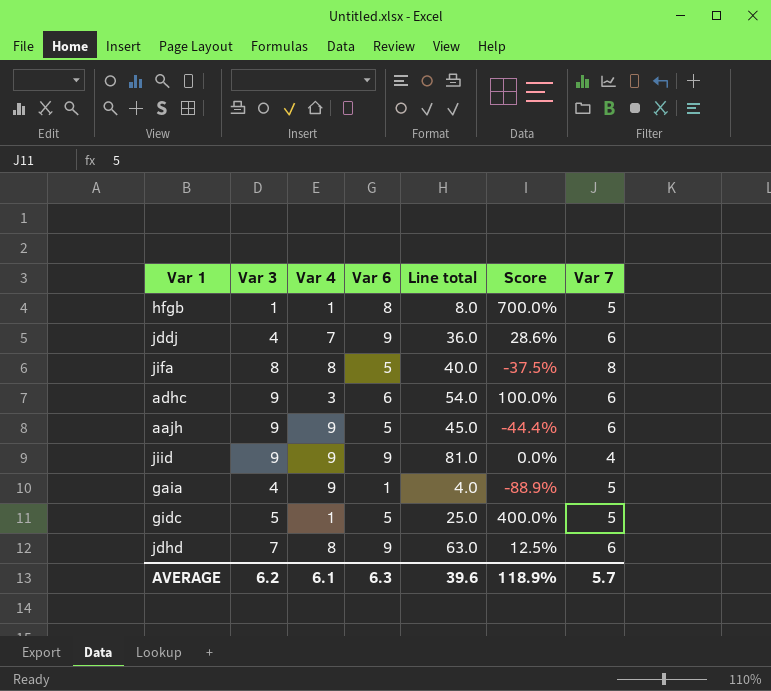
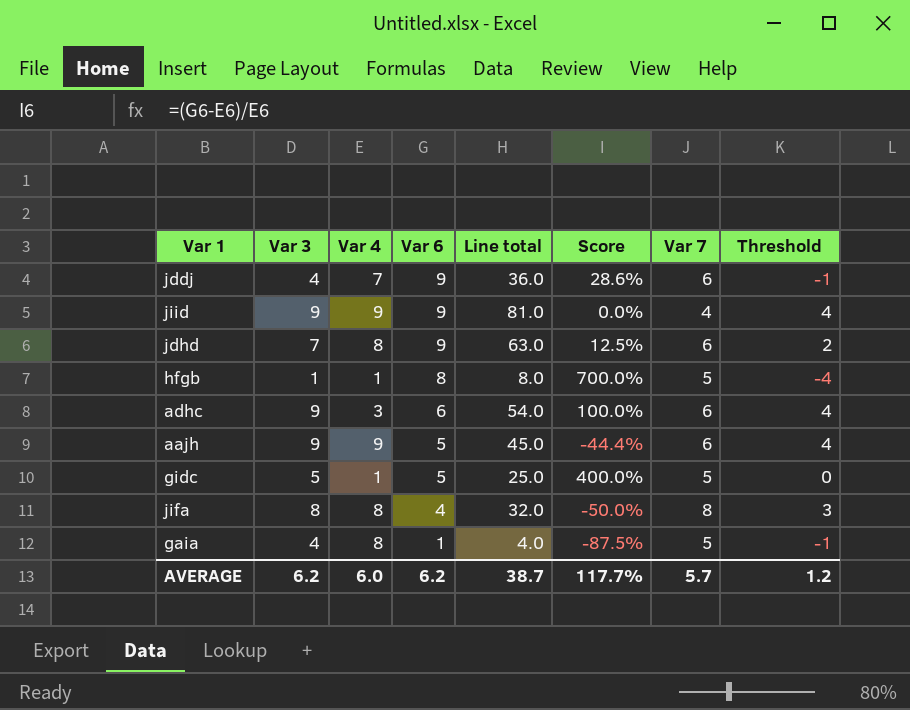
row order: none -> Var 6 descending
column Threshold | formula: none -> [Var 3] - 5
jifa | Var 6: 5 -> 4
jifa | Line total: 40.0 -> 32.0
jifa | Score: -37.5% -> -50.0%
gaia | Var 4: 9 -> 8
gaia | Score: -88.9% -> -87.5%
AVERAGE | Var 4: 6.1 -> 6.0
AVERAGE | Var 6: 6.3 -> 6.2
AVERAGE | Line total: 39.6 -> 38.7
AVERAGE | Score: 118.9% -> 117.7%

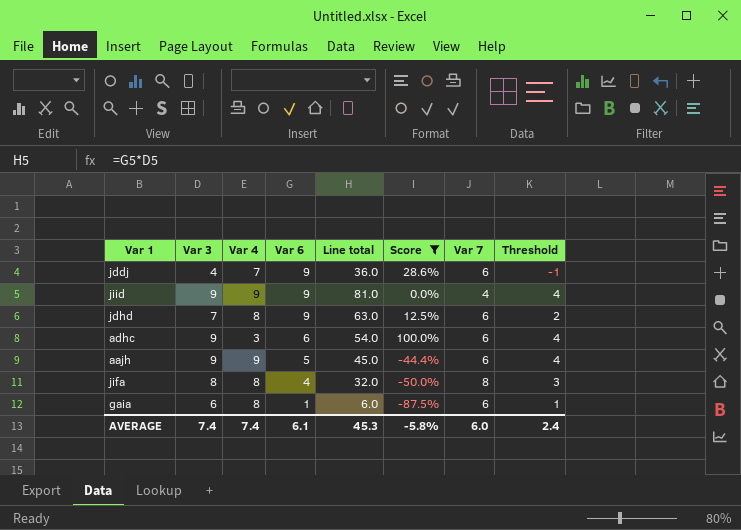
filter: none -> Score <= 100.0%
gaia | Var 3: 4 -> 6
gaia | Line total: 4.0 -> 6.0
gaia | Var 7: 5 -> 6
gaia | Threshold: -1 -> 1
AVERAGE | Var 3: 6.2 -> 7.4
AVERAGE | Var 4: 6.0 -> 7.4
AVERAGE | Var 6: 6.2 -> 6.1
AVERAGE | Line total: 38.7 -> 45.3
AVERAGE | Score: 117.7% -> -5.8%
AVERAGE | Var 7: 5.7 -> 6.0
AVERAGE | Threshold: 1.2 -> 2.4

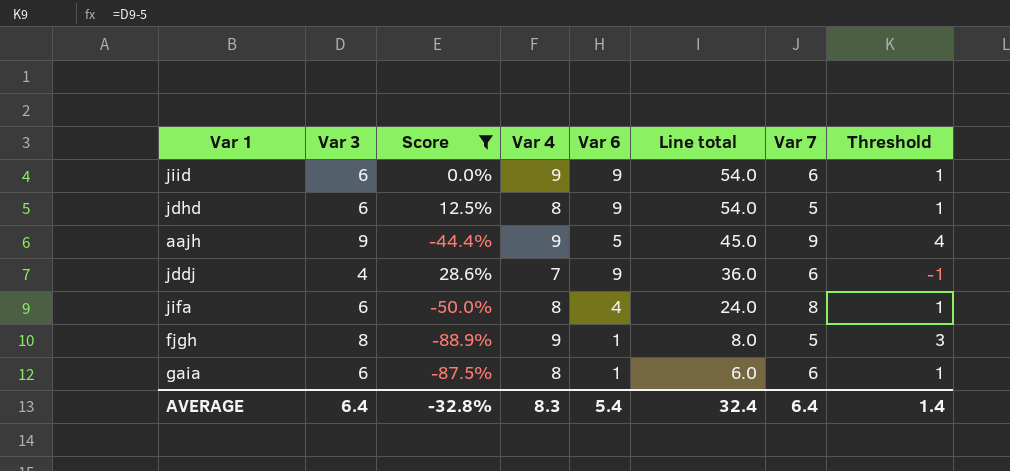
row order: Var 6 descending -> Line total descending
column Score | position: 6 -> 3
row adhc: 9 | 3 | 6 | 54.0 | 100.0% | 6 | 4 -> none
jiid | Var 3: 9 -> 6
jiid | Line total: 81.0 -> 54.0
jiid | Var 7: 4 -> 6
jiid | Threshold: 4 -> 1
jdhd | Var 3: 7 -> 6
jdhd | Line total: 63.0 -> 54.0
jdhd | Var 7: 6 -> 5
jdhd | Threshold: 2 -> 1
aajh | Var 7: 6 -> 9
jifa | Var 3: 8 -> 6
jifa | Line total: 32.0 -> 24.0
jifa | Threshold: 3 -> 1
row fjgh: none -> 8 | -88.9% | 9 | 1 | 8.0 | 5 | 3
AVERAGE | Var 3: 7.4 -> 6.4
AVERAGE | Score: -5.8% -> -32.8%
AVERAGE | Var 4: 7.4 -> 8.3
AVERAGE | Var 6: 6.1 -> 5.4
AVERAGE | Line total: 45.3 -> 32.4
AVERAGE | Var 7: 6.0 -> 6.4
AVERAGE | Threshold: 2.4 -> 1.4

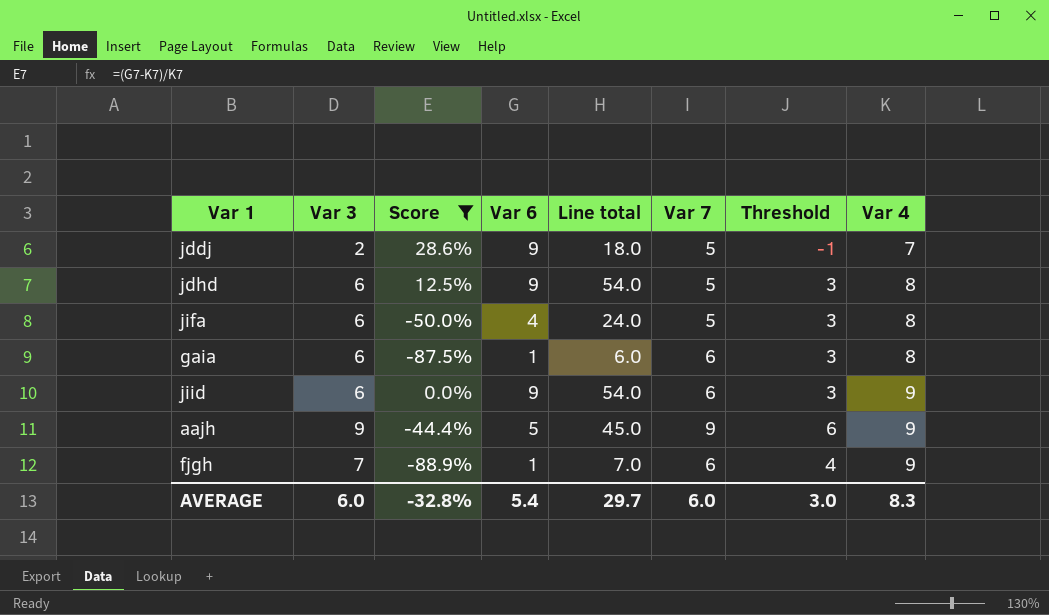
row order: Line total descending -> Var 4 ascending
column Threshold | formula: [Var 3] - 5 -> [Var 3] - 3
column Var 4 | position: 4 -> 8
jddj | Var 3: 4 -> 2
jddj | Line total: 36.0 -> 18.0
jddj | Var 7: 6 -> 5
jifa | Var 7: 8 -> 5
fjgh | Var 3: 8 -> 7
fjgh | Line total: 8.0 -> 7.0
fjgh | Var 7: 5 -> 6
AVERAGE | Var 3: 6.4 -> 6.0
AVERAGE | Line total: 32.4 -> 29.7
AVERAGE | Var 7: 6.4 -> 6.0
AVERAGE | Threshold: 1.4 -> 3.0

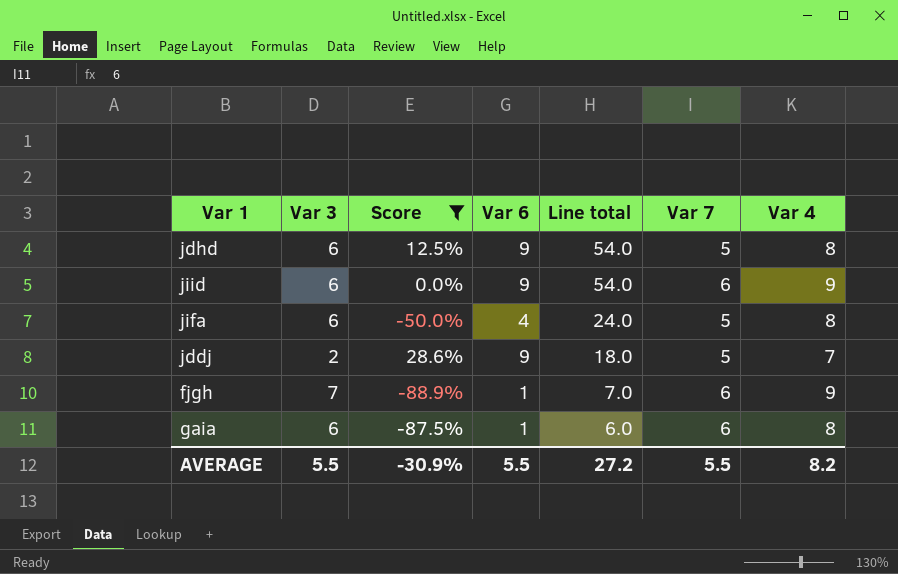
row order: Var 4 ascending -> Line total descending
column Threshold | formula: [Var 3] - 3 -> none
row aajh: 9 | -44.4% | 5 | 45.0 | 9 | 6 | 9 -> none
AVERAGE | Var 3: 6.0 -> 5.5
AVERAGE | Score: -32.8% -> -30.9%
AVERAGE | Var 6: 5.4 -> 5.5
AVERAGE | Line total: 29.7 -> 27.2
AVERAGE | Var 7: 6.0 -> 5.5
AVERAGE | Var 4: 8.3 -> 8.2

